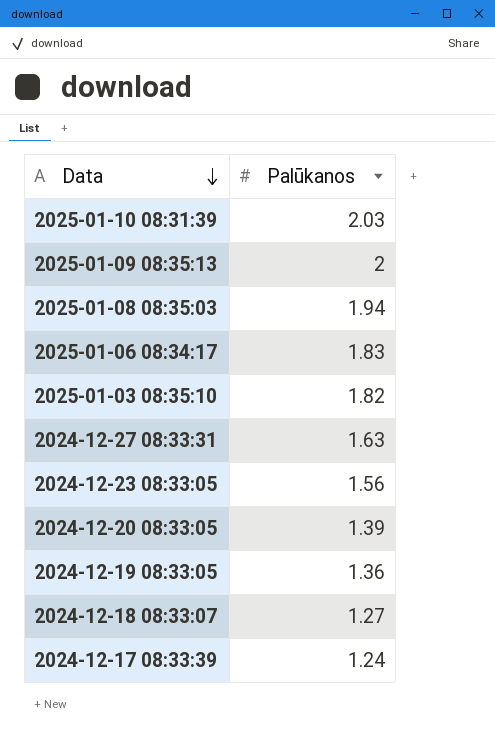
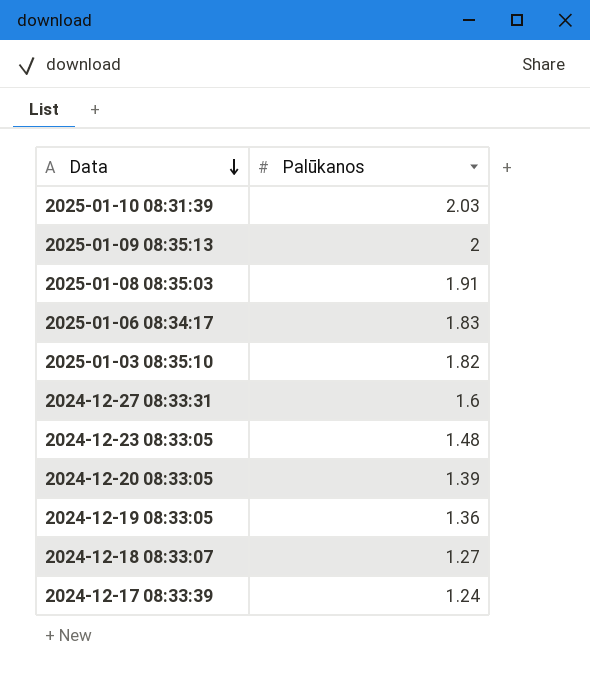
2025-01-08 08:35:03 | Palūkanos: 1.94 -> 1.91
2024-12-27 08:33:31 | Palūkanos: 1.63 -> 1.6
2024-12-23 08:33:05 | Palūkanos: 1.56 -> 1.48

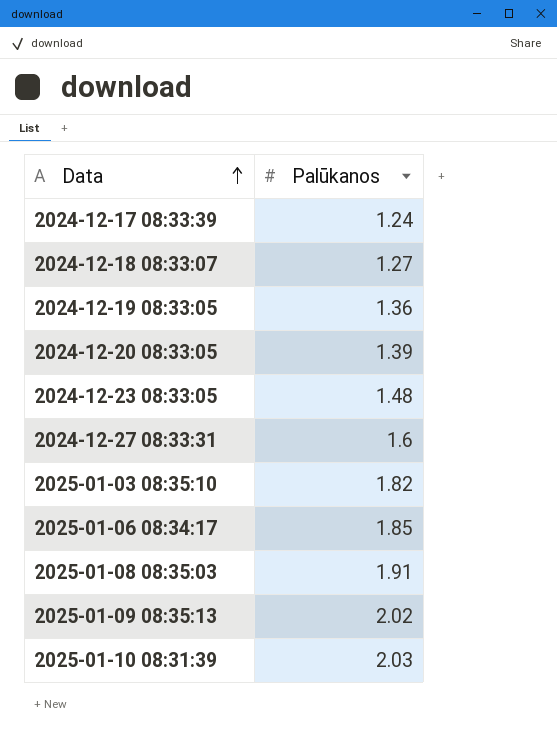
row order: Data descending -> Data ascending
2025-01-06 08:34:17 | Palūkanos: 1.83 -> 1.85
2025-01-09 08:35:13 | Palūkanos: 2 -> 2.02

